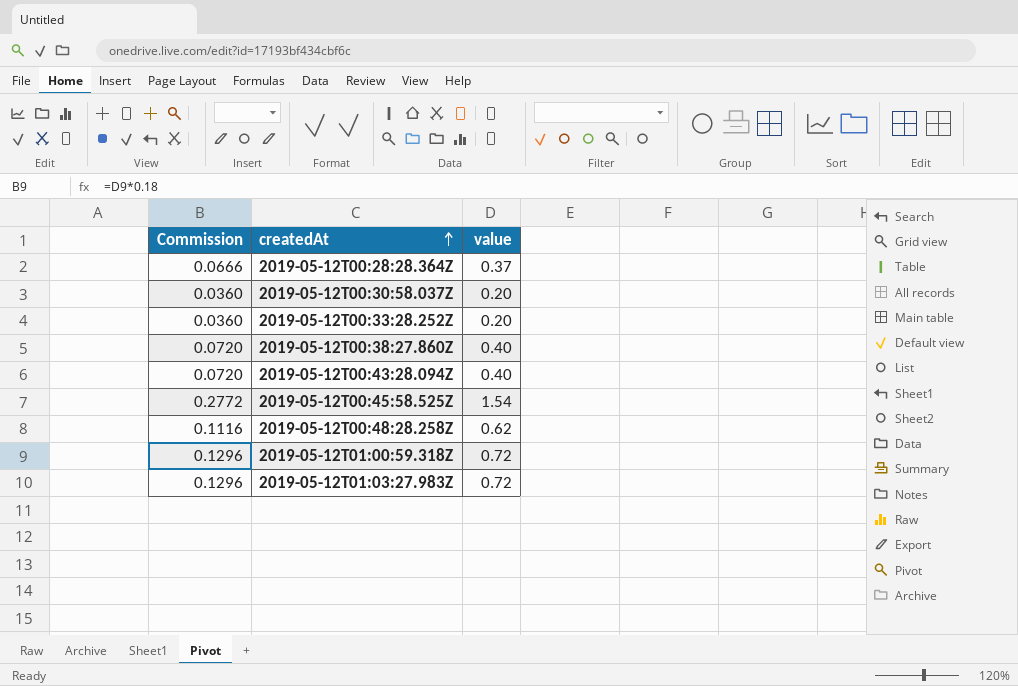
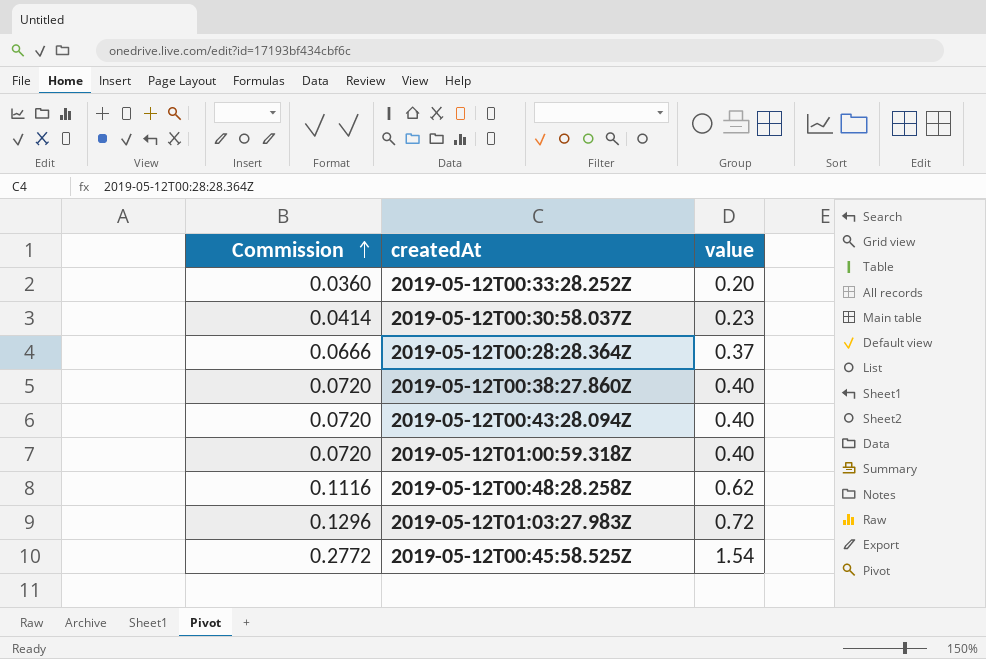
row order: createdAt ascending -> Commission ascending
2019-05-12T00:30:58.037Z | Commission: 0.0360 -> 0.0414
2019-05-12T00:30:58.037Z | value: 0.20 -> 0.23
2019-05-12T01:00:59.318Z | Commission: 0.1296 -> 0.0720
2019-05-12T01:00:59.318Z | value: 0.72 -> 0.40

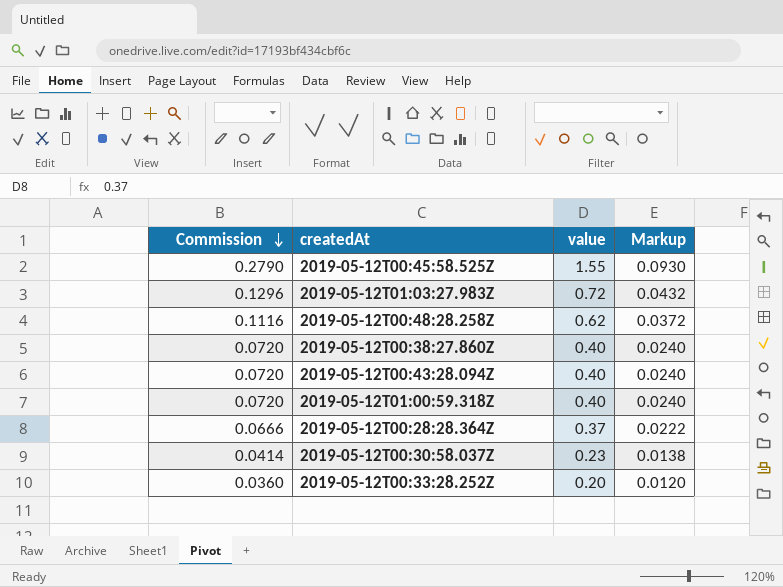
row order: Commission ascending -> Commission descending
column Markup | formula: none -> [value] * 0.06
2019-05-12T00:45:58.525Z | Commission: 0.2772 -> 0.2790
2019-05-12T00:45:58.525Z | value: 1.54 -> 1.55

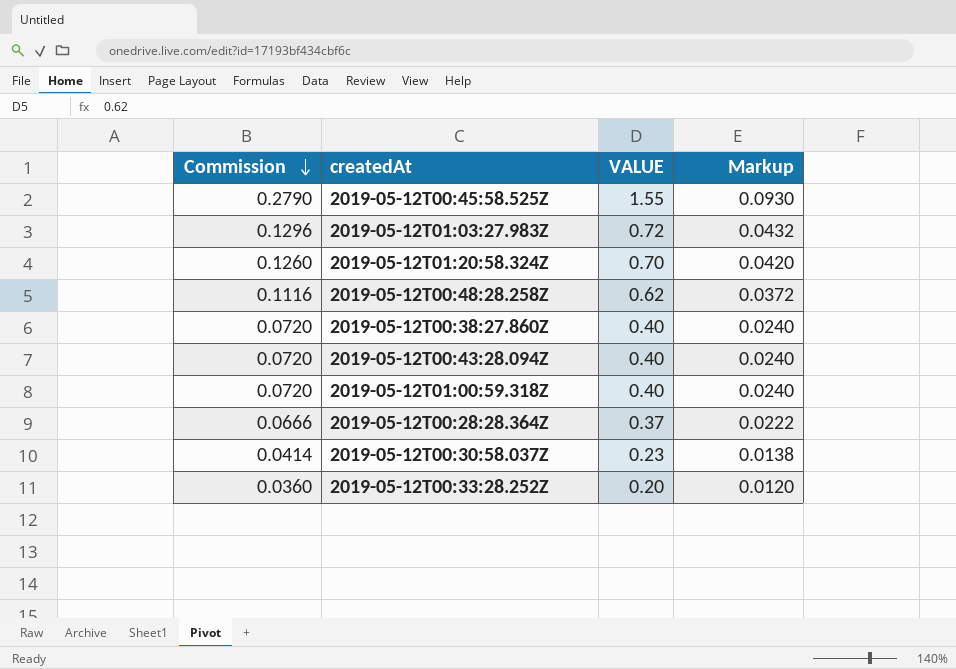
column name: value -> VALUE
row 2019-05-12T01:20:58.324Z: none -> 0.1260 | 0.70 | 0.0420

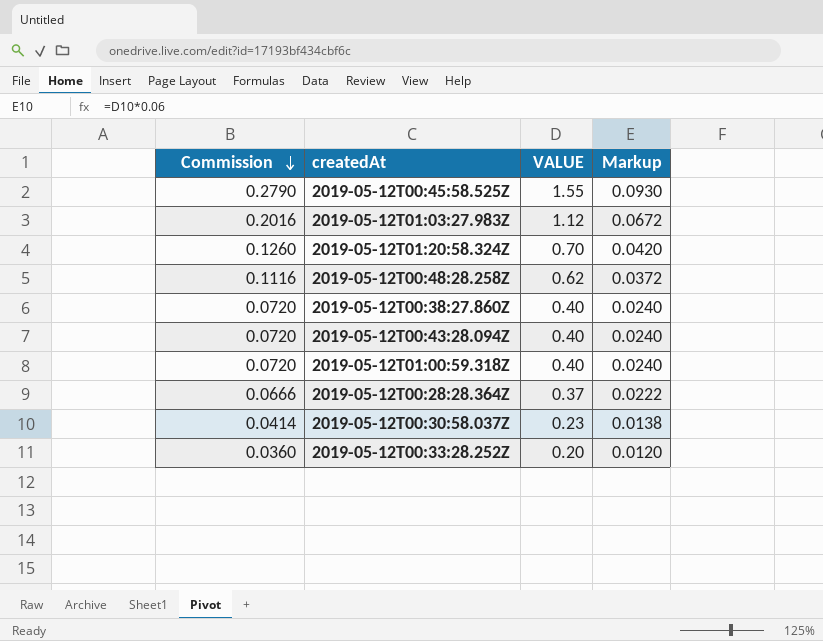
2019-05-12T01:03:27.983Z | Commission: 0.1296 -> 0.2016
2019-05-12T01:03:27.983Z | VALUE: 0.72 -> 1.12
2019-05-12T01:03:27.983Z | Markup: 0.0432 -> 0.0672

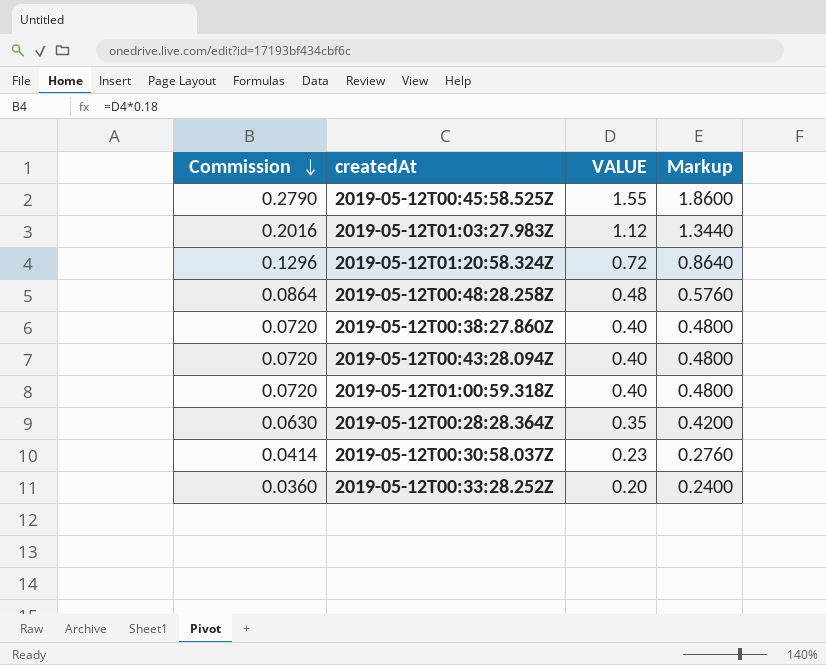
column Markup | formula: [VALUE] * 0.06 -> [VALUE] * 1.2
2019-05-12T01:20:58.324Z | Commission: 0.1260 -> 0.1296
2019-05-12T01:20:58.324Z | VALUE: 0.70 -> 0.72
2019-05-12T00:48:28.258Z | Commission: 0.1116 -> 0.0864
2019-05-12T00:48:28.258Z | VALUE: 0.62 -> 0.48
2019-05-12T00:28:28.364Z | Commission: 0.0666 -> 0.0630
2019-05-12T00:28:28.364Z | VALUE: 0.37 -> 0.35

